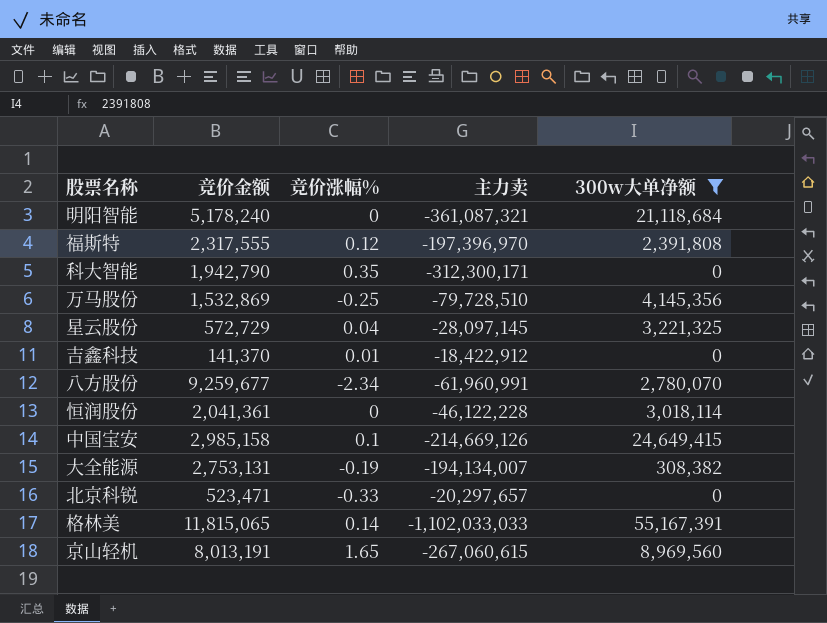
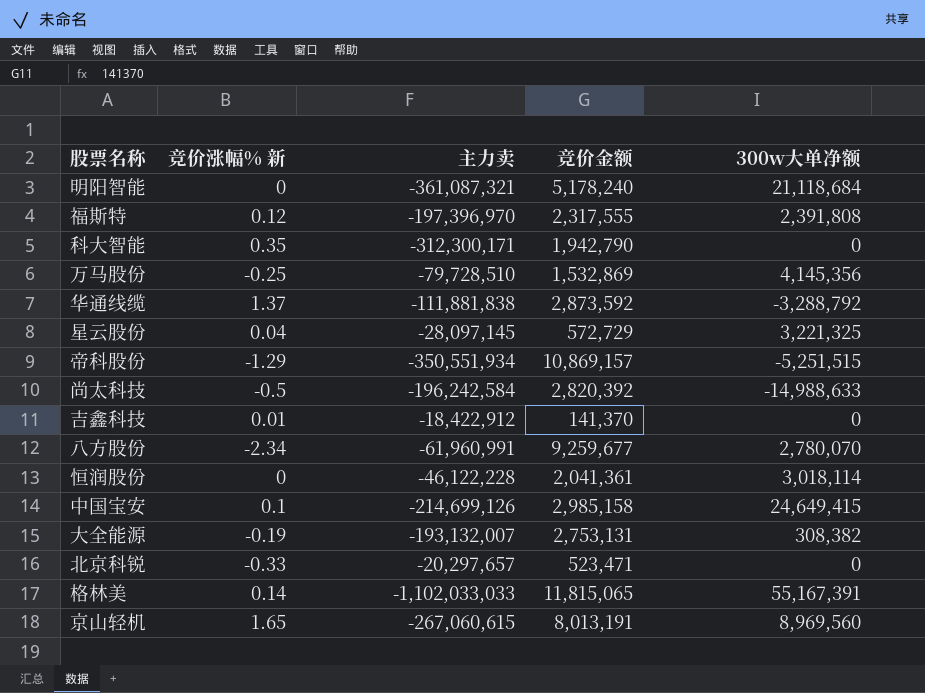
filter: 300w大单净额 >= 0 -> none
column name: 竞价涨幅% -> 竞价涨幅% 新
column 竞价金额 | position: 2 -> 4
中国宝安 | 主力卖: -214,669,126 -> -214,699,126
大全能源 | 主力卖: -194,134,007 -> -193,132,007

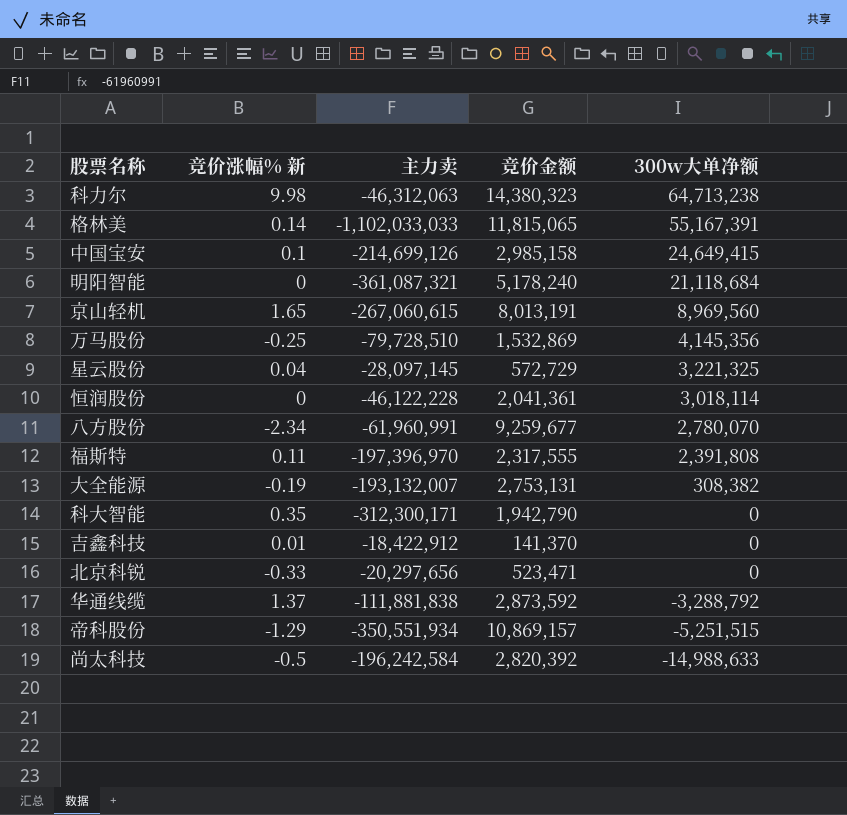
row order: none -> 300w大单净额 descending
row 科力尔: none -> 9.98 | -46,312,063 | 14,380,323 | 64,713,238
福斯特 | 竞价涨幅% 新: 0.12 -> 0.11
北京科锐 | 主力卖: -20,297,657 -> -20,297,656

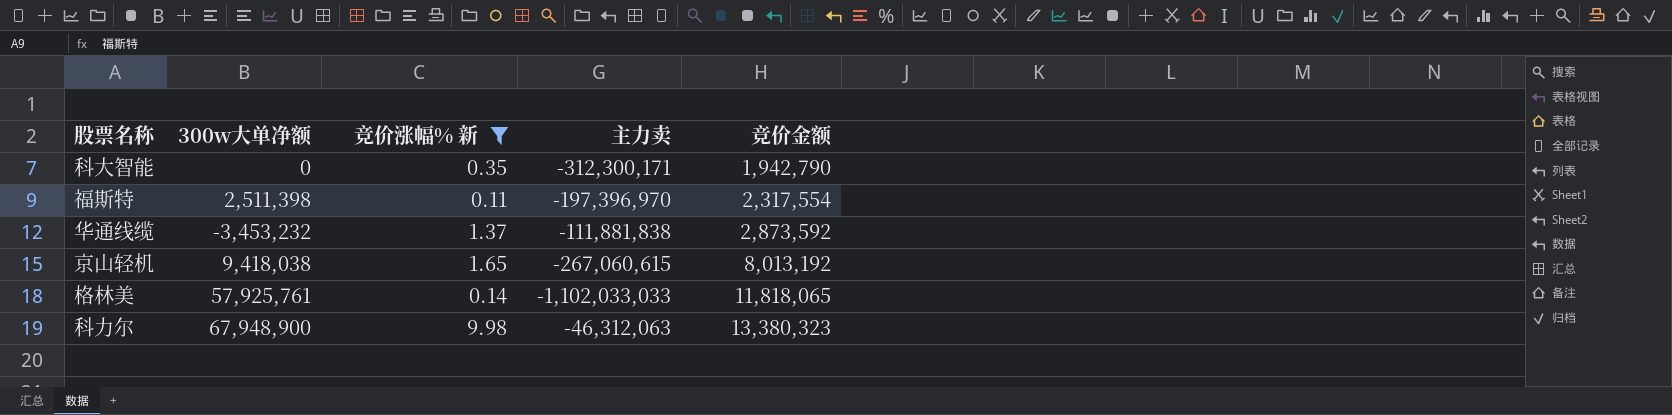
filter: none -> 竞价涨幅% 新 >= 0.11
row order: 300w大单净额 descending -> 竞价金额 ascending
column 300w大单净额 | position: 5 -> 2
福斯特 | 300w大单净额: 2,391,808 -> 2,511,398
福斯特 | 竞价金额: 2,317,555 -> 2,317,554
华通线缆 | 300w大单净额: -3,288,792 -> -3,453,232
京山轻机 | 300w大单净额: 8,969,560 -> 9,418,038
京山轻机 | 竞价金额: 8,013,191 -> 8,013,192
格林美 | 300w大单净额: 55,167,391 -> 57,925,761
格林美 | 竞价金额: 11,815,065 -> 11,818,065
科力尔 | 300w大单净额: 64,713,238 -> 67,948,900
科力尔 | 竞价金额: 14,380,323 -> 13,380,323

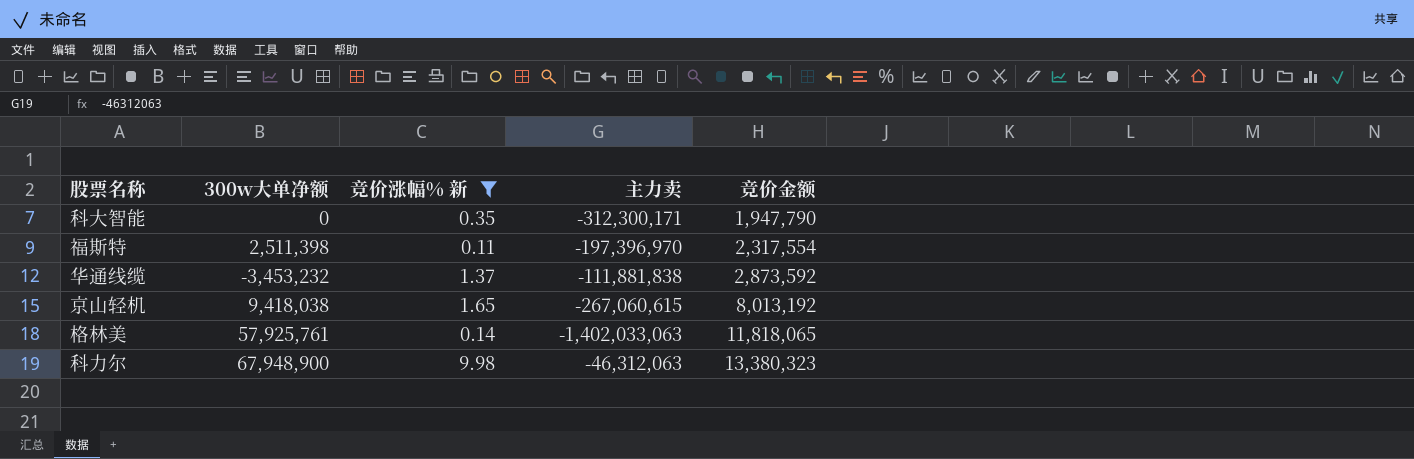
科大智能 | 竞价金额: 1,942,790 -> 1,947,790
格林美 | 主力卖: -1,102,033,033 -> -1,402,033,063

